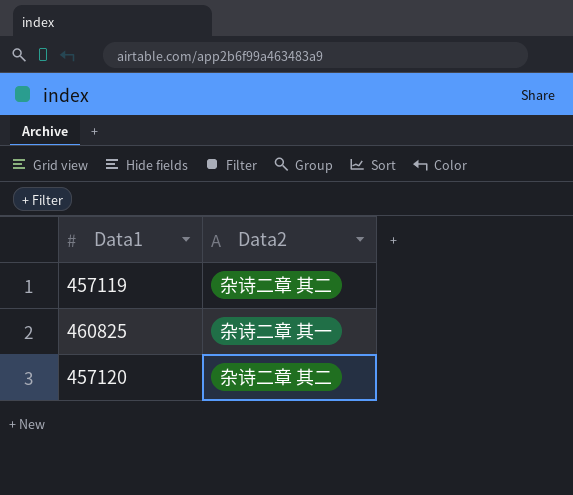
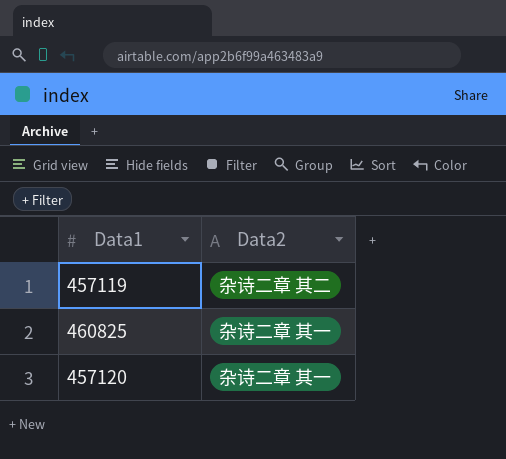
457120 | Data2: 杂诗二章 其二 -> 杂诗二章 其一

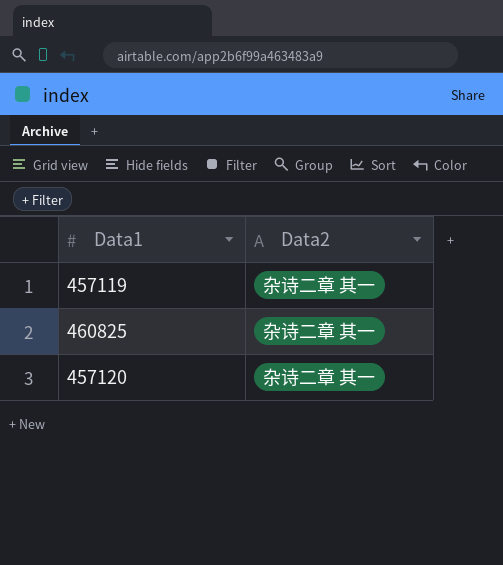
457119 | Data2: 杂诗二章 其二 -> 杂诗二章 其一

